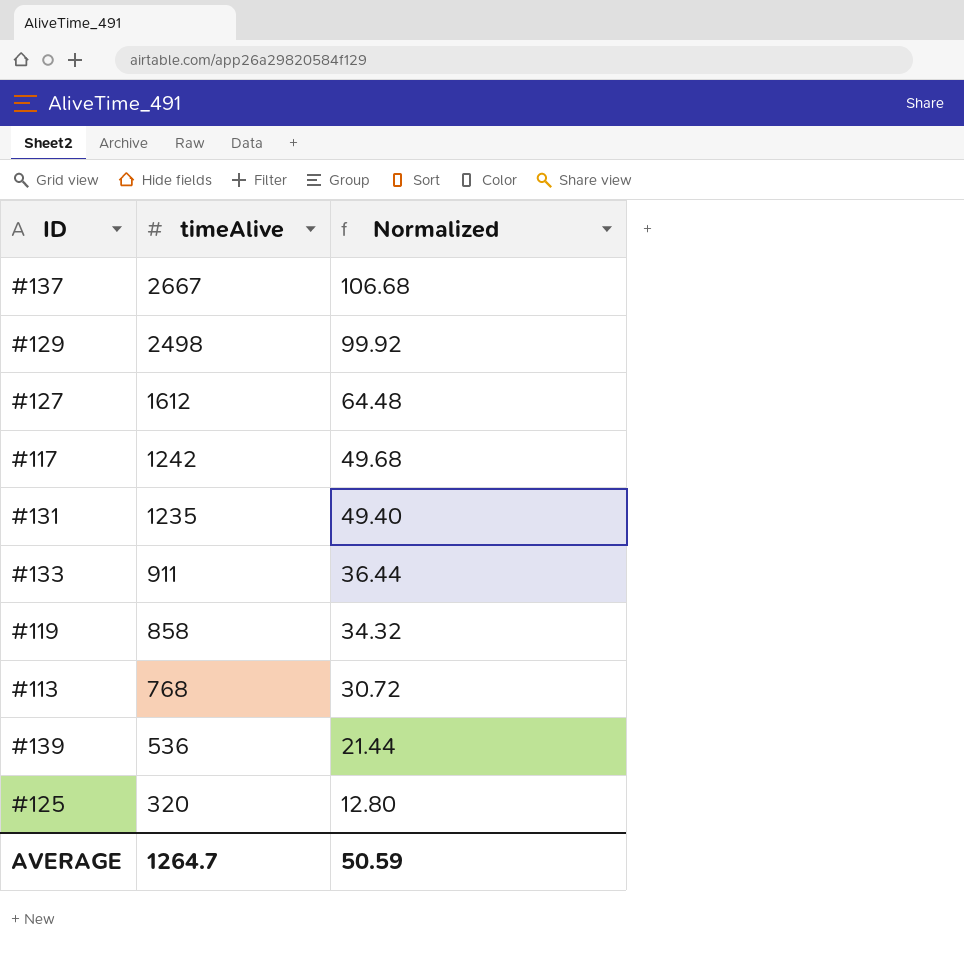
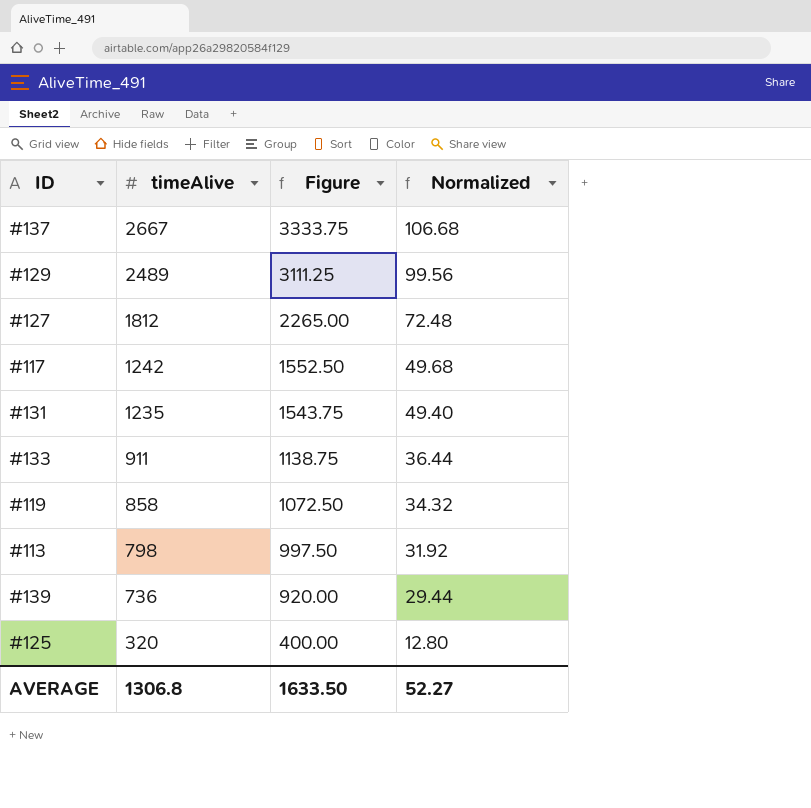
column Figure | formula: none -> [timeAlive] * 1.25
#129 | timeAlive: 2498 -> 2489
#129 | Normalized: 99.92 -> 99.56
#127 | timeAlive: 1612 -> 1812
#127 | Normalized: 64.48 -> 72.48
#113 | timeAlive: 768 -> 798
#113 | Normalized: 30.72 -> 31.92
#139 | timeAlive: 536 -> 736
#139 | Normalized: 21.44 -> 29.44
AVERAGE | timeAlive: 1264.7 -> 1306.8
AVERAGE | Normalized: 50.59 -> 52.27

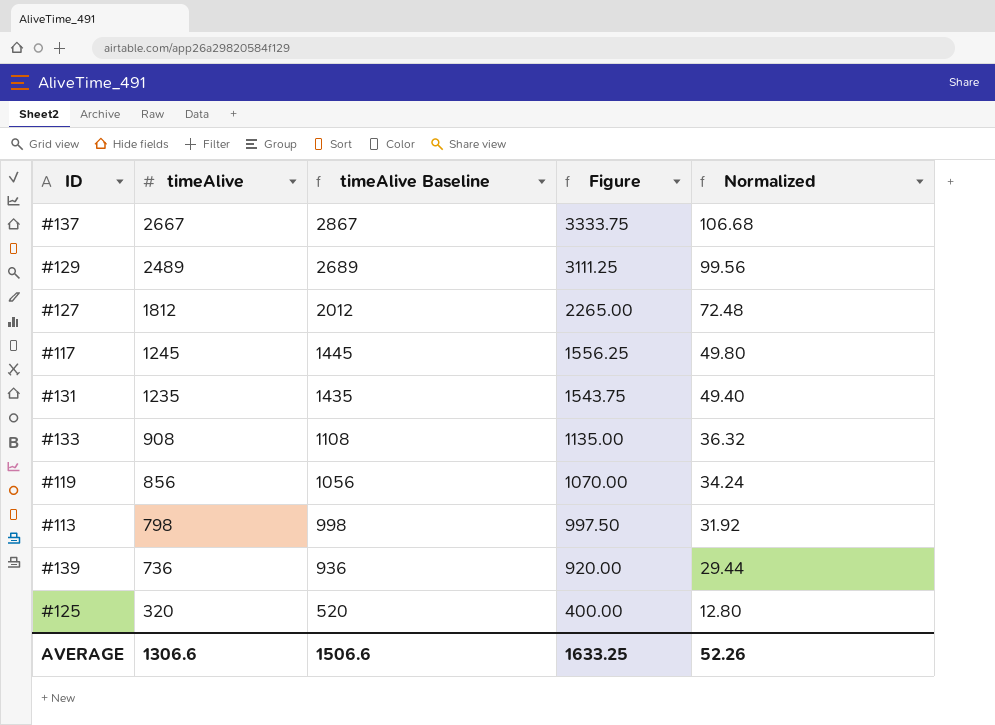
column timeAlive Baseline | formula: none -> [timeAlive] + 200
#117 | timeAlive: 1242 -> 1245
#117 | Figure: 1552.50 -> 1556.25
#117 | Normalized: 49.68 -> 49.80
#133 | timeAlive: 911 -> 908
#133 | Figure: 1138.75 -> 1135.00
#133 | Normalized: 36.44 -> 36.32
#119 | timeAlive: 858 -> 856
#119 | Figure: 1072.50 -> 1070.00
#119 | Normalized: 34.32 -> 34.24
AVERAGE | timeAlive: 1306.8 -> 1306.6
AVERAGE | Figure: 1633.50 -> 1633.25
AVERAGE | Normalized: 52.27 -> 52.26

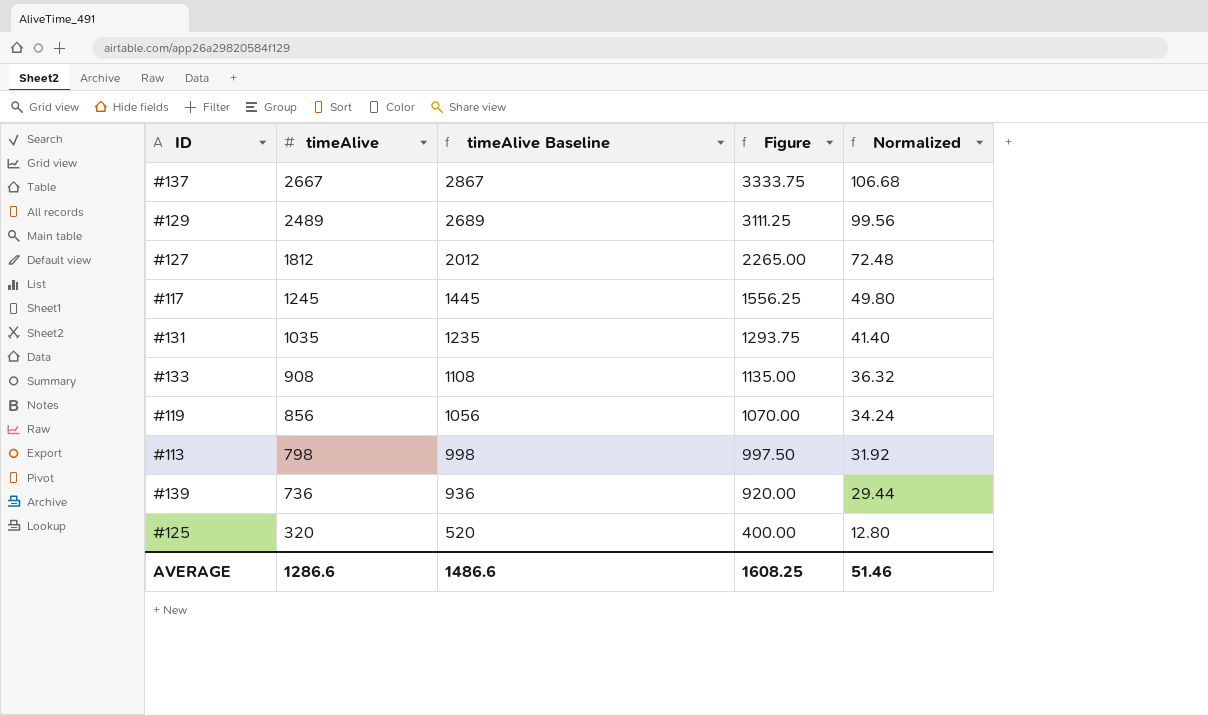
#131 | timeAlive: 1235 -> 1035
#131 | timeAlive Baseline: 1435 -> 1235
#131 | Figure: 1543.75 -> 1293.75
#131 | Normalized: 49.40 -> 41.40
AVERAGE | timeAlive: 1306.6 -> 1286.6
AVERAGE | timeAlive Baseline: 1506.6 -> 1486.6
AVERAGE | Figure: 1633.25 -> 1608.25
AVERAGE | Normalized: 52.26 -> 51.46

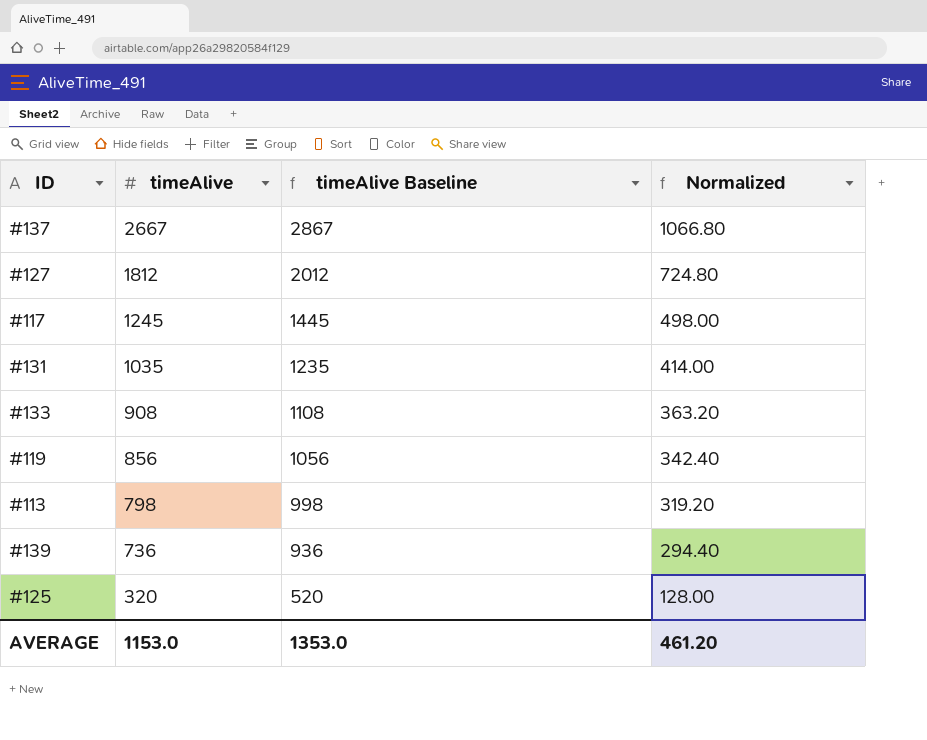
column Figure | formula: [timeAlive] * 1.25 -> none
column Normalized | formula: [timeAlive] * 0.04 -> [timeAlive] * 0.4
row #129: 2489 | 2689 | 3111.25 | 99.56 -> none
AVERAGE | timeAlive: 1286.6 -> 1153.0
AVERAGE | timeAlive Baseline: 1486.6 -> 1353.0
AVERAGE | Normalized: 51.46 -> 461.20

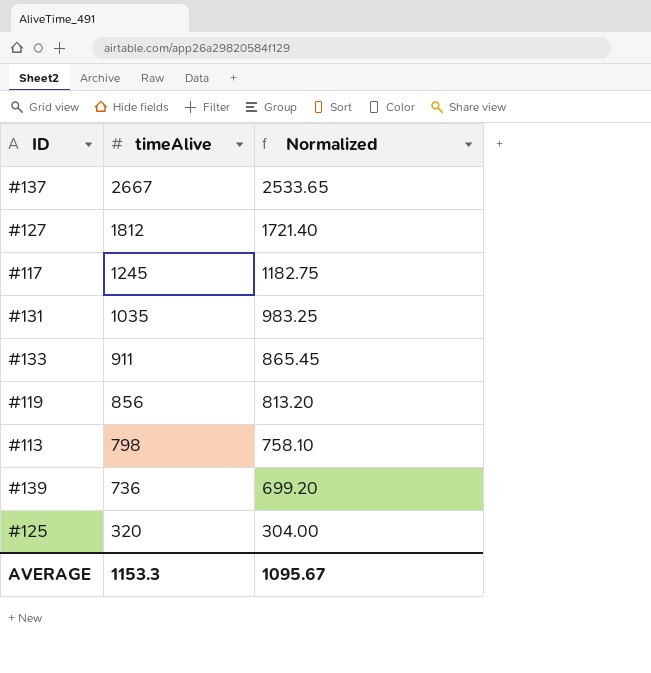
column timeAlive Baseline | formula: [timeAlive] + 200 -> none
column Normalized | formula: [timeAlive] * 0.4 -> [timeAlive] * 0.95
#133 | timeAlive: 908 -> 911
AVERAGE | timeAlive: 1153.0 -> 1153.3
AVERAGE | Normalized: 461.20 -> 1095.67

